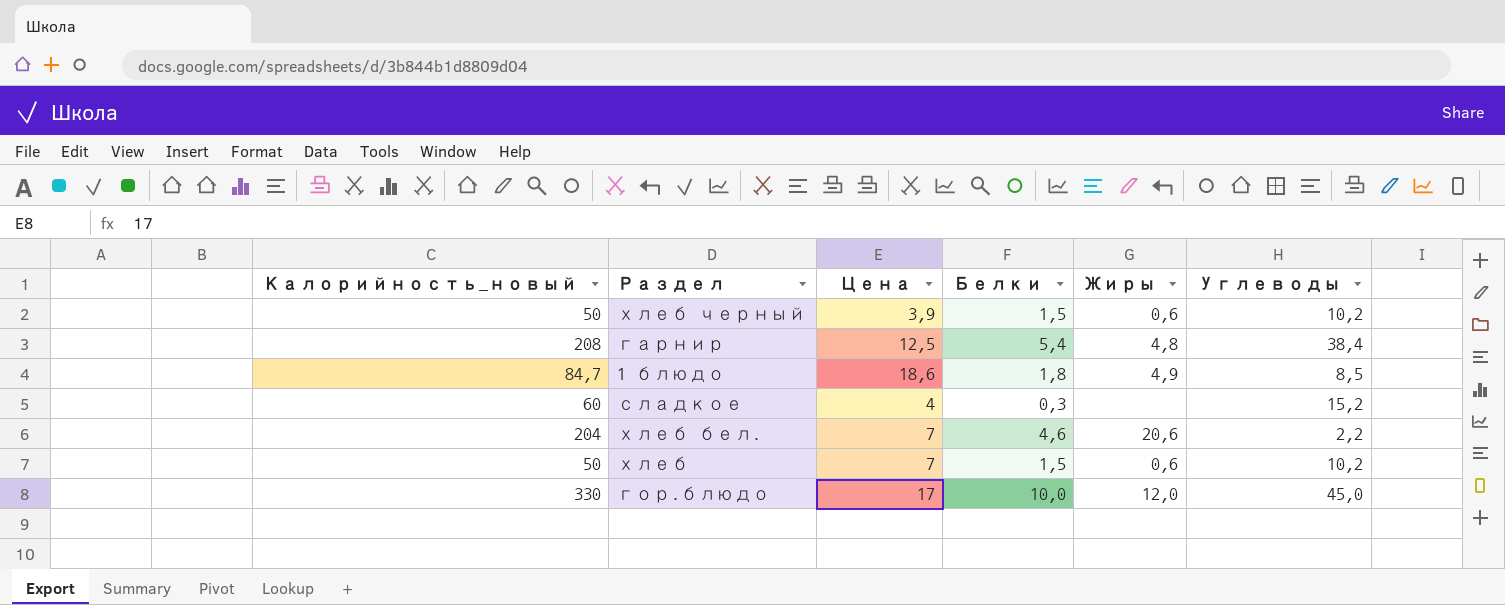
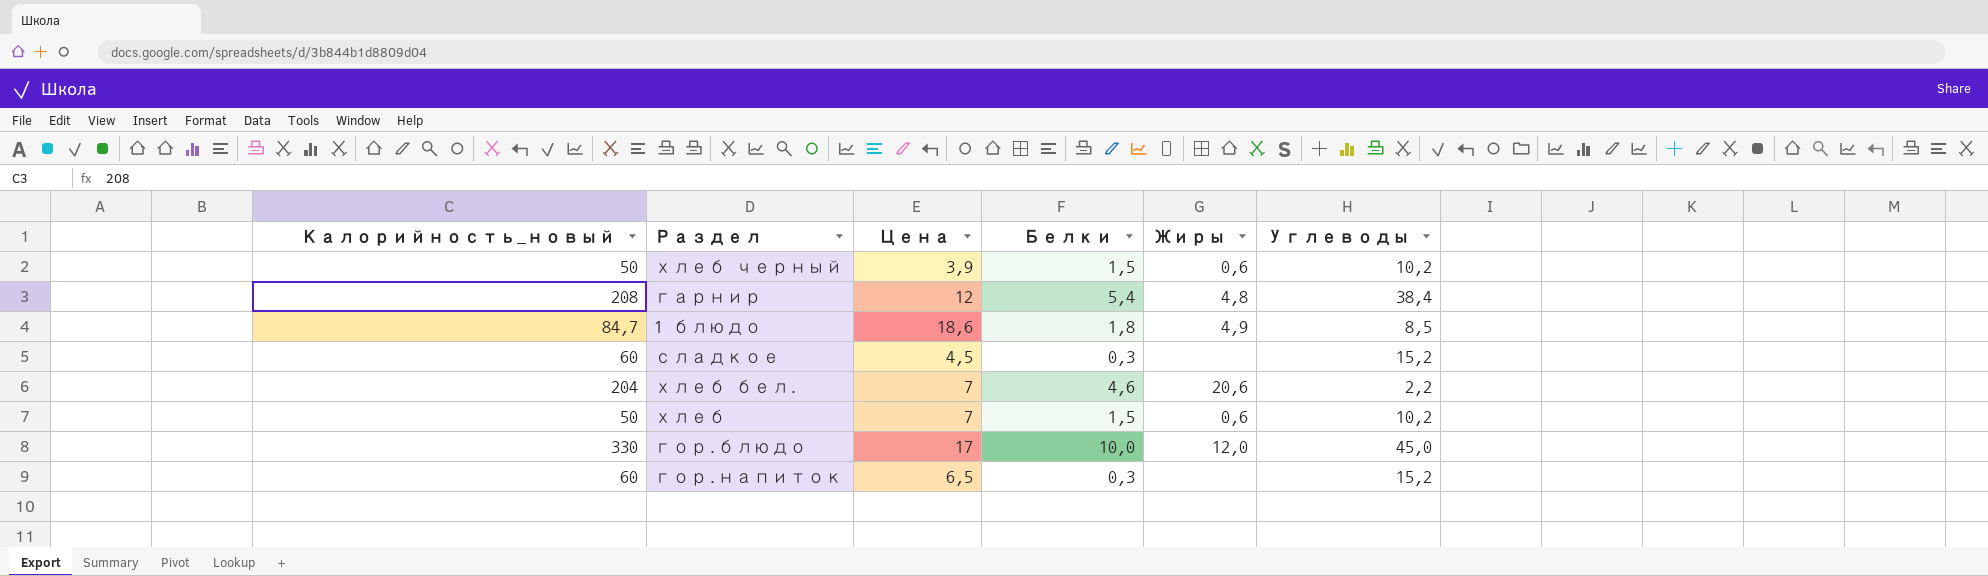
гарнир | Цена: 12,5 -> 12
сладкое | Цена: 4 -> 4,5
row гор.напиток: none -> 60 | 6,5 | 0,3 | none | 15,2

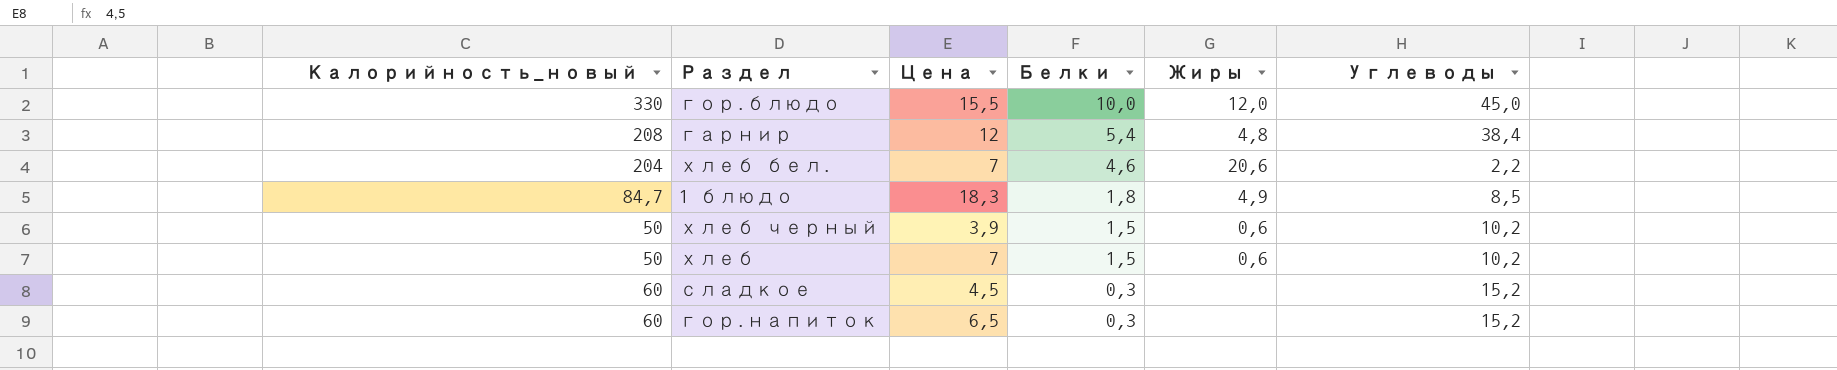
row order: none -> Белки descending
гор.блюдо | Цена: 17 -> 15,5
1 блюдо | Цена: 18,6 -> 18,3

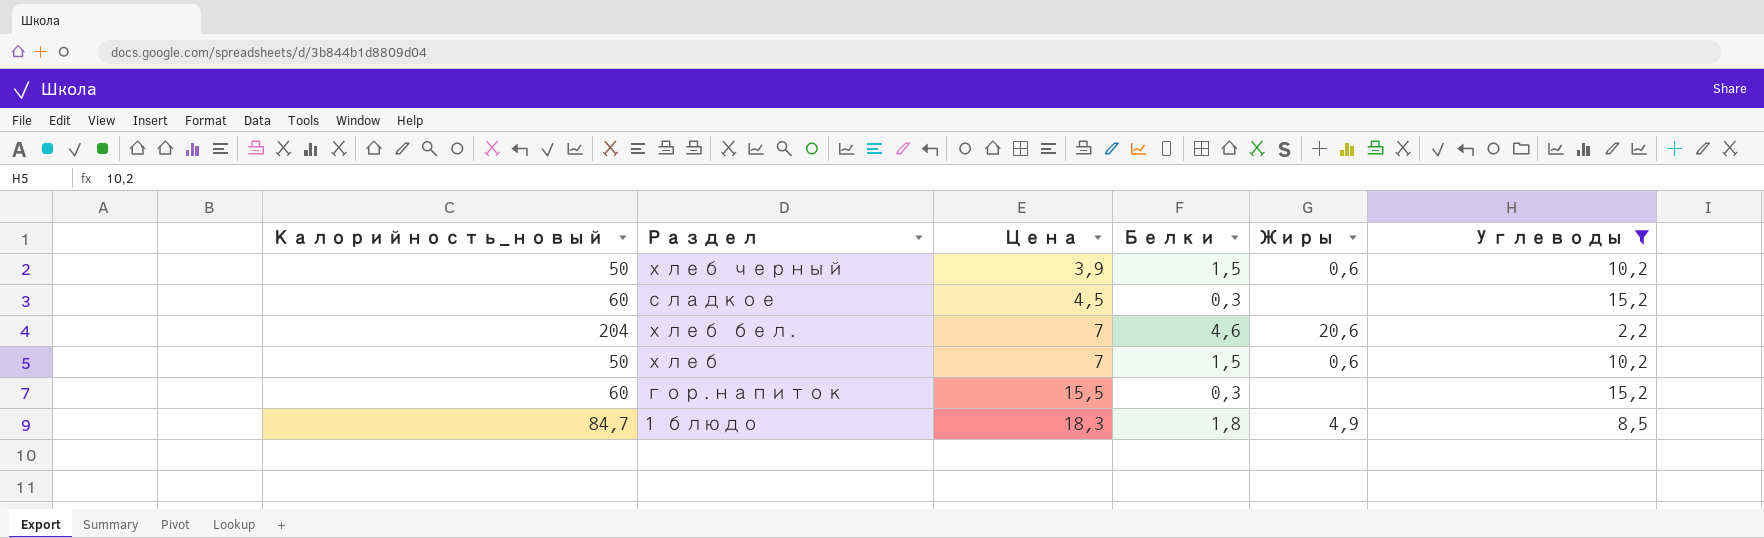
filter: none -> Углеводы <= 15,2
row order: Белки descending -> Цена ascending
гор.напиток | Цена: 6,5 -> 15,5

